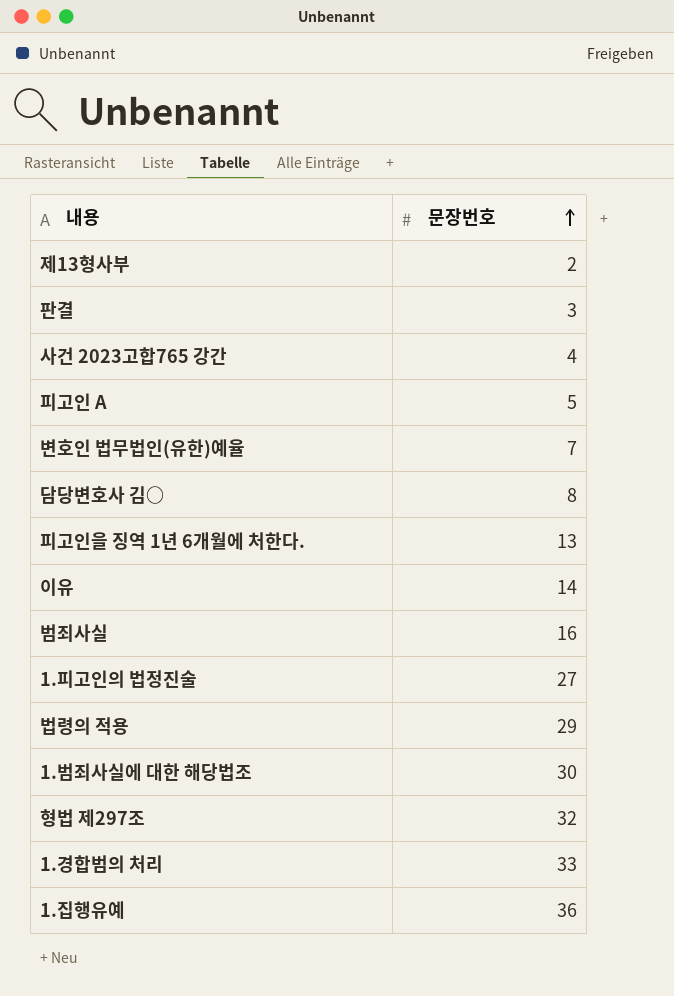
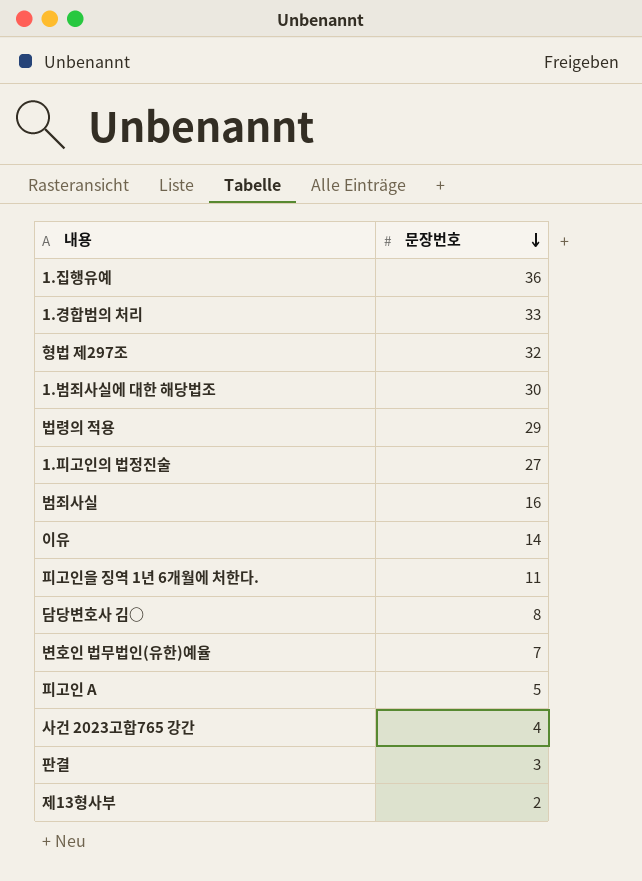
row order: 문장번호 ascending -> 문장번호 descending
피고인을 징역 1년 6개월에 처한다. | 문장번호: 13 -> 11

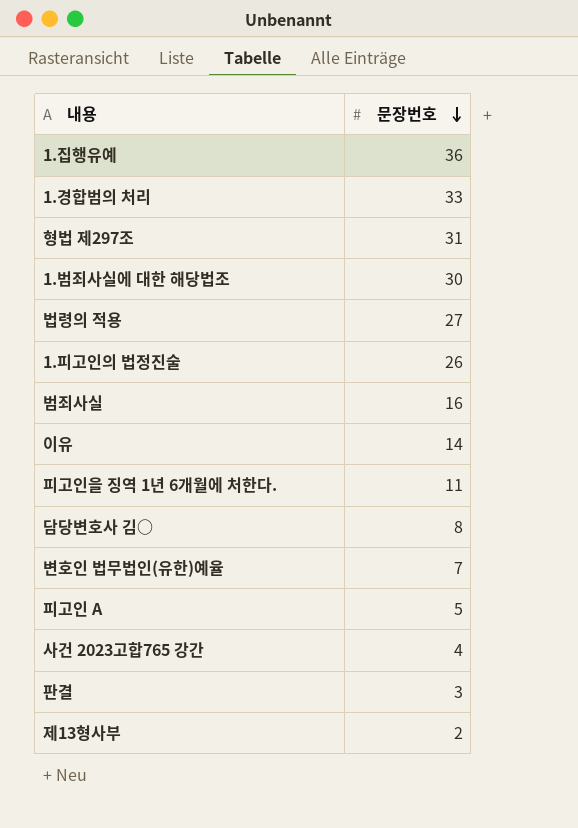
형법 제297조 | 문장번호: 32 -> 31
법령의 적용 | 문장번호: 29 -> 27
1.피고인의 법정진술 | 문장번호: 27 -> 26

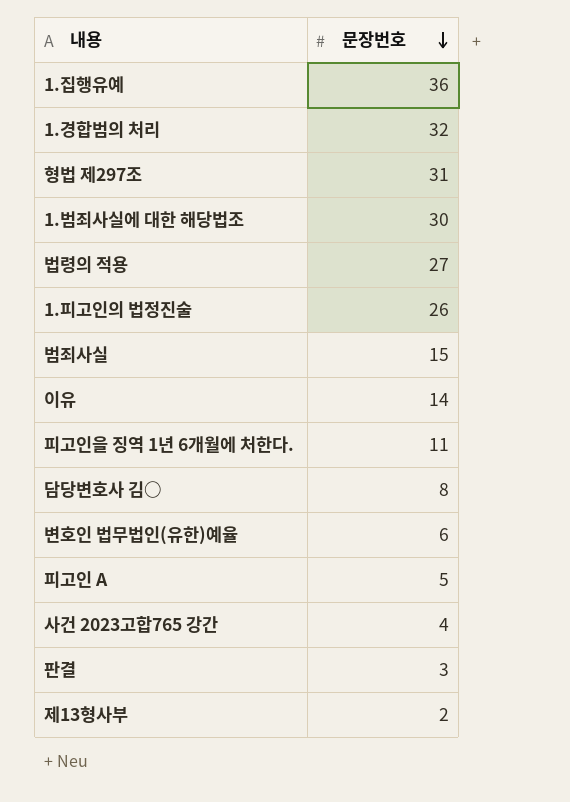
1.경합범의 처리 | 문장번호: 33 -> 32
범죄사실 | 문장번호: 16 -> 15
변호인 법무법인(유한)예율 | 문장번호: 7 -> 6

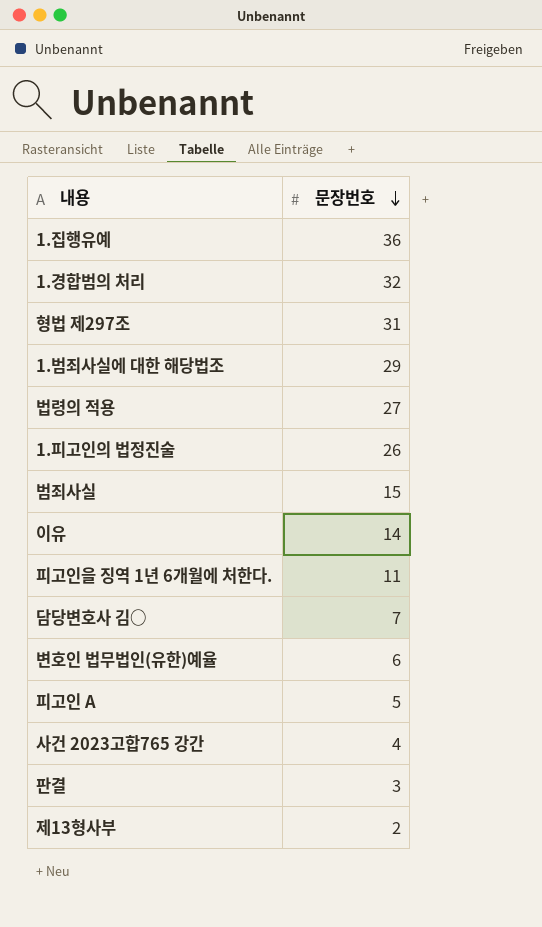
1.범죄사실에 대한 해당법조 | 문장번호: 30 -> 29
담당변호사 김○ | 문장번호: 8 -> 7

